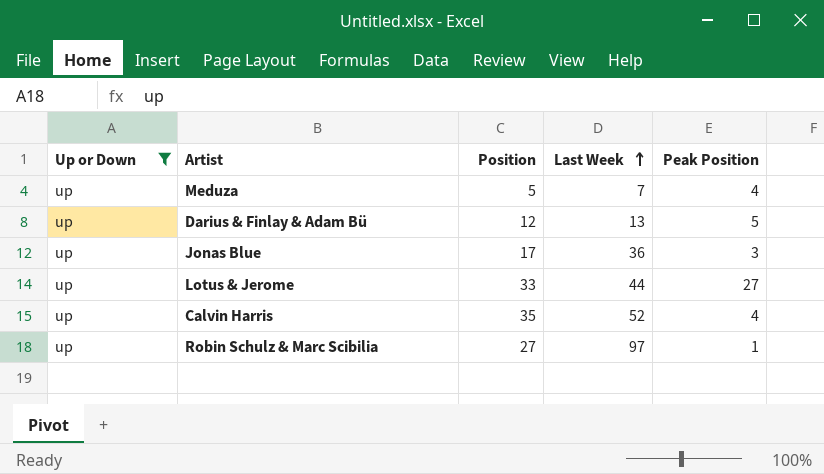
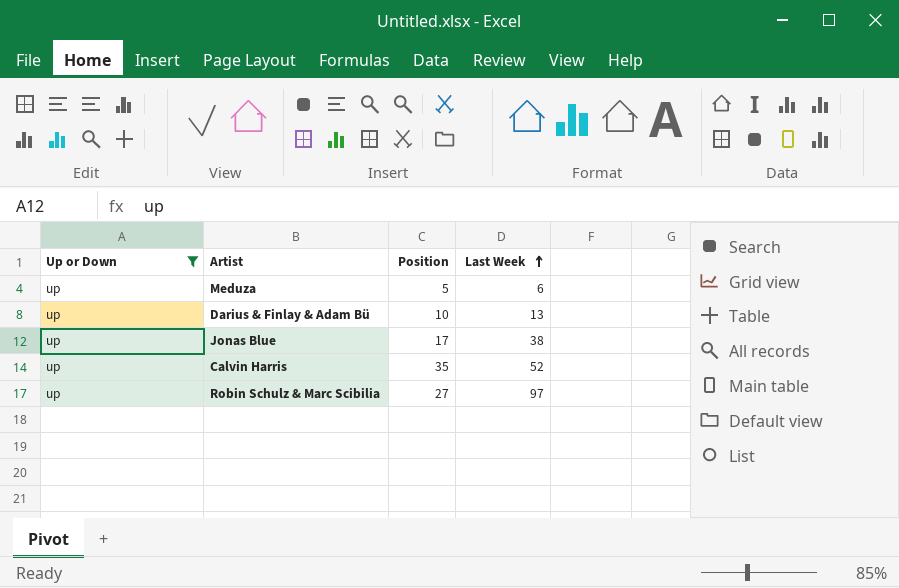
column Peak Position | position: 5 -> none
row Lotus & Jerome: up | 33 | 44 | 27 -> none
Meduza | Last Week: 7 -> 6
Darius & Finlay & Adam Bü | Position: 12 -> 10
Jonas Blue | Last Week: 36 -> 38

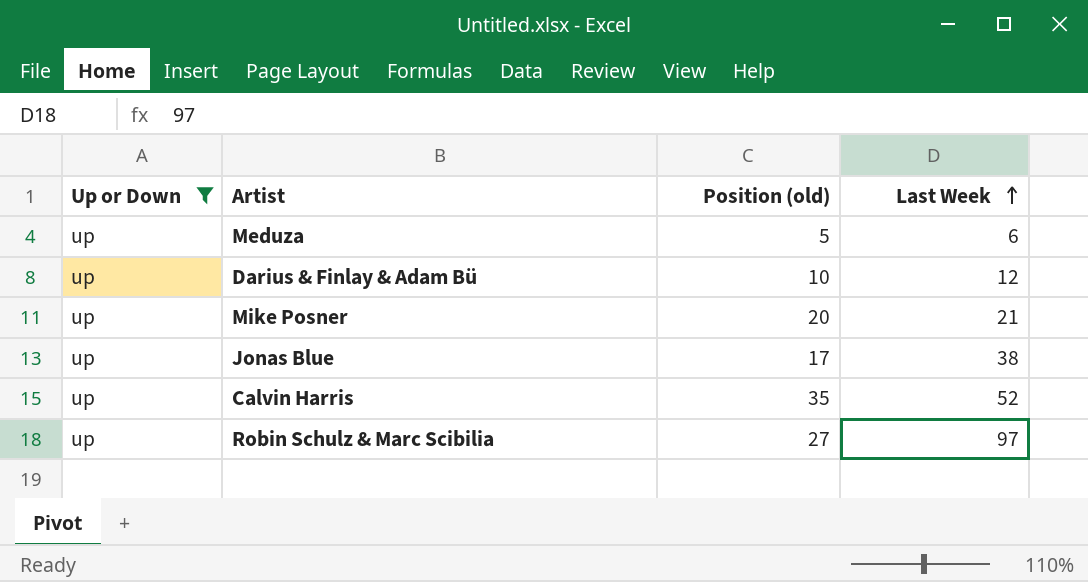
column name: Position -> Position (old)
Darius & Finlay & Adam Bü | Last Week: 13 -> 12
row Mike Posner: none -> up | 20 | 21

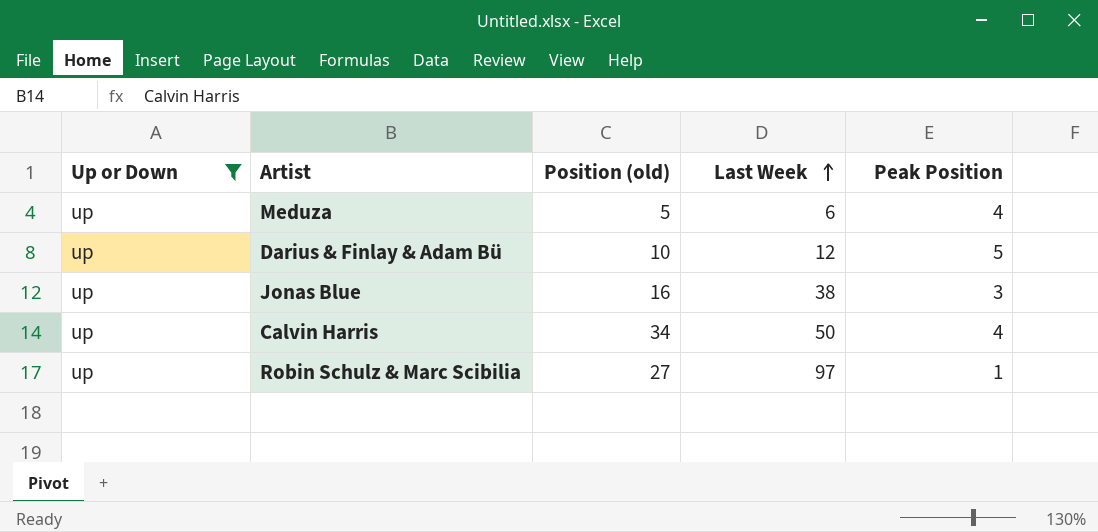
column Peak Position | position: none -> 5
row Mike Posner: up | 20 | 21 -> none
Jonas Blue | Position (old): 17 -> 16
Calvin Harris | Position (old): 35 -> 34
Calvin Harris | Last Week: 52 -> 50

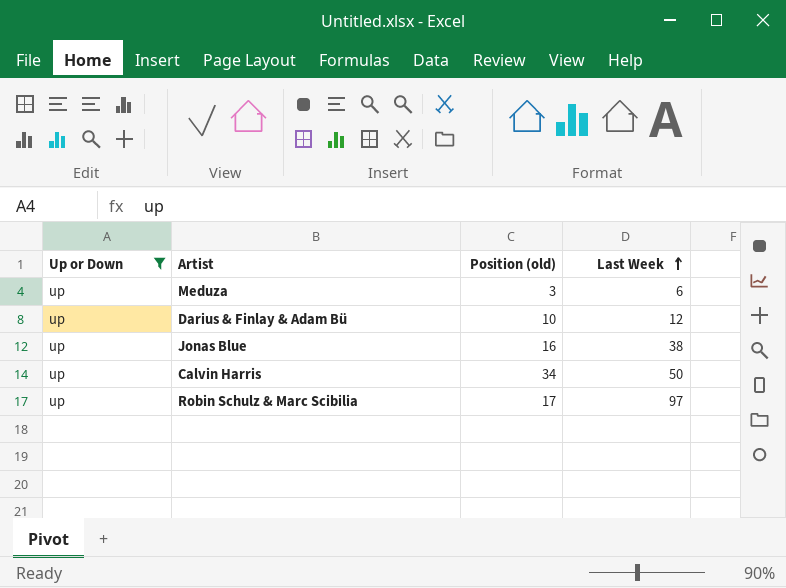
column Peak Position | position: 5 -> none
Meduza | Position (old): 5 -> 3
Robin Schulz & Marc Scibilia | Position (old): 27 -> 17

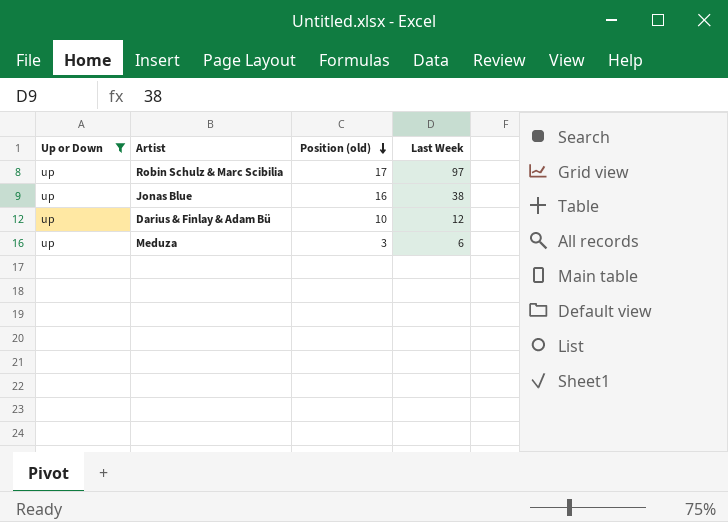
row order: Last Week ascending -> Position (old) descending
row Calvin Harris: up | 34 | 50 -> none

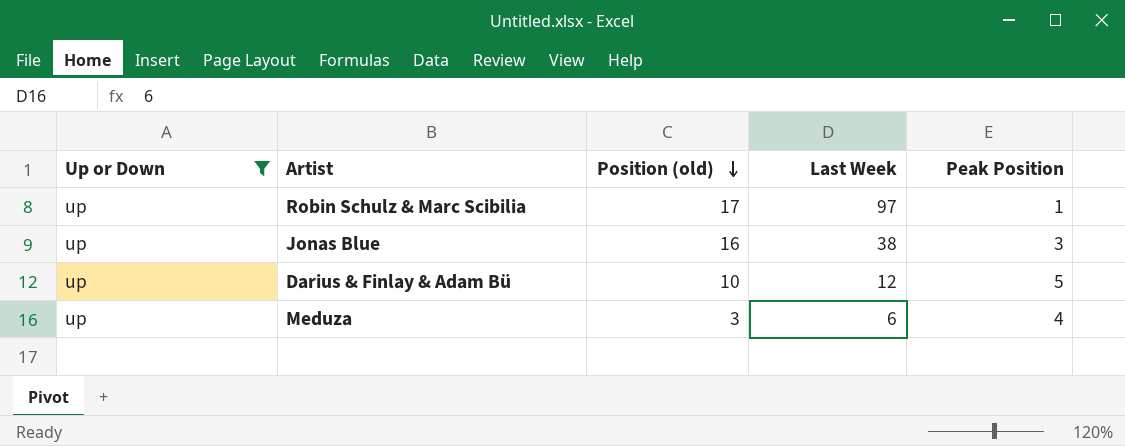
column Peak Position | position: none -> 5

